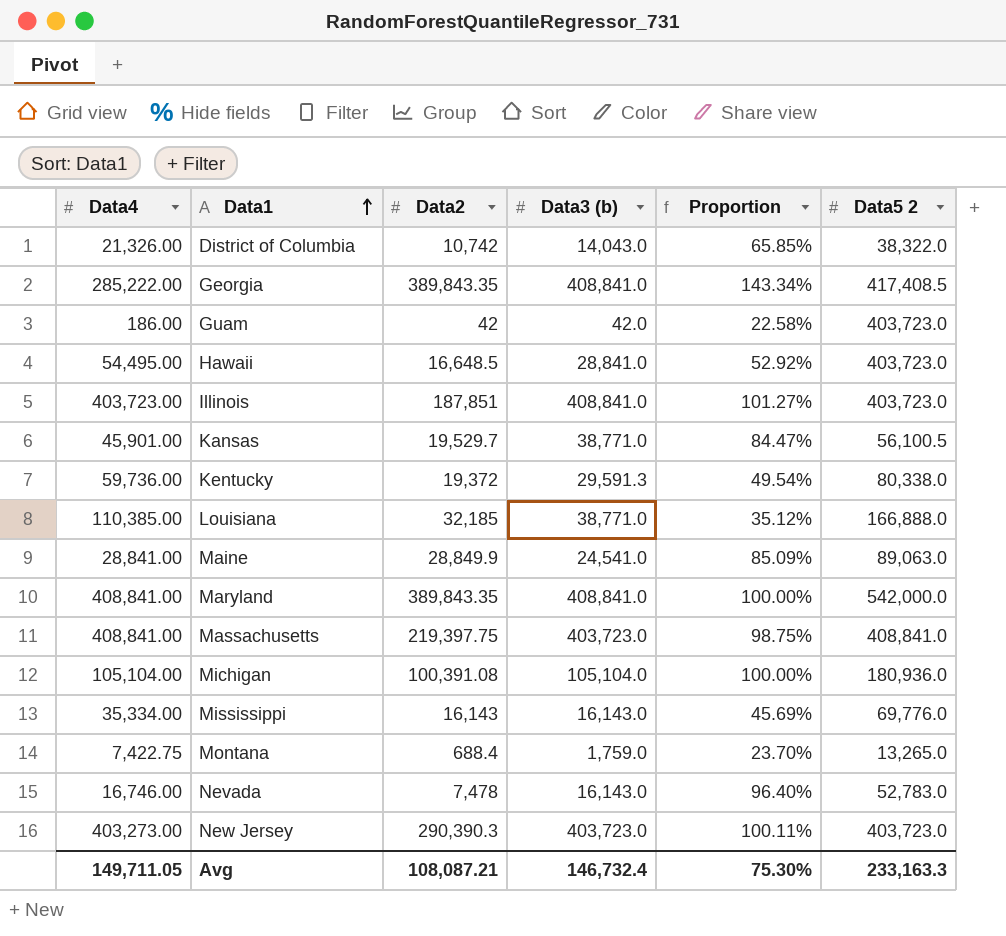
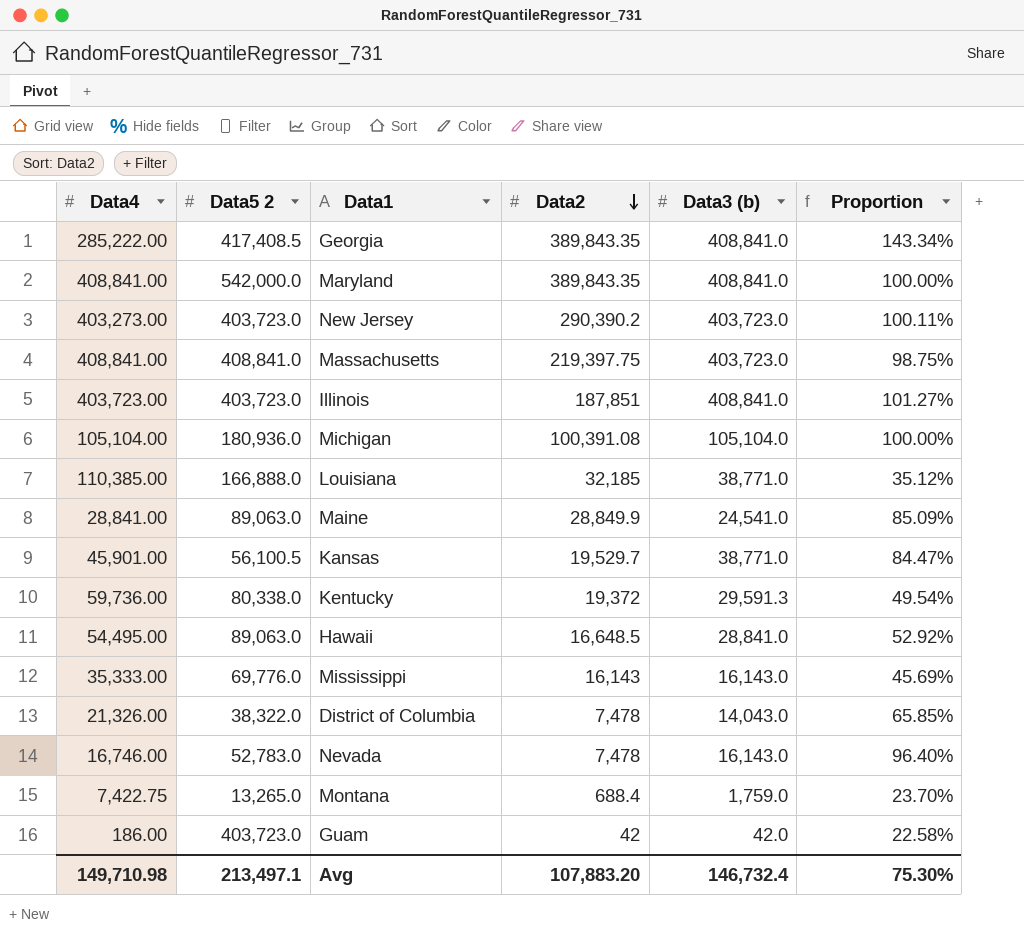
row order: Data1 ascending -> Data2 descending
column Data5 2 | position: 6 -> 2
New Jersey | Data2: 290,390.3 -> 290,390.2
Hawaii | Data5 2: 403,723.0 -> 89,063.0
Mississippi | Data4: 35,334.00 -> 35,333.00
District of Columbia | Data2: 10,742 -> 7,478
Avg | Data4: 149,711.05 -> 149,710.98
Avg | Data5 2: 233,163.3 -> 213,497.1
Avg | Data2: 108,087.21 -> 107,883.20

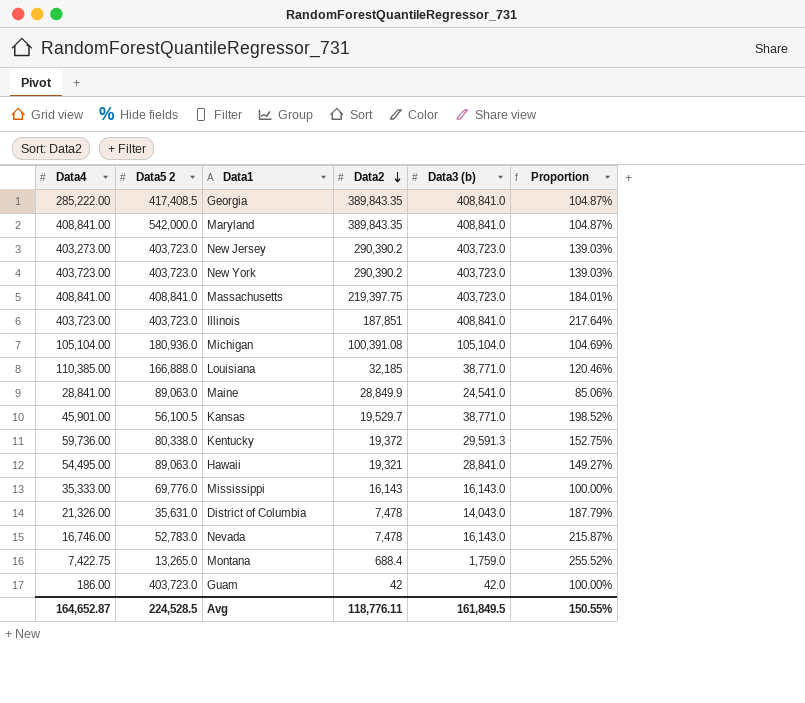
column Proportion | formula: [Data3 (b)] / [Data4] -> [Data3 (b)] / [Data2]
row New York: none -> 403,723.00 | 403,723.0 | 290,390.2 | 403,723.0 | 139.03%
Hawaii | Data2: 16,648.5 -> 19,321
District of Columbia | Data5 2: 38,322.0 -> 35,631.0
Avg | Data4: 149,710.98 -> 164,652.87
Avg | Data5 2: 213,497.1 -> 224,528.5
Avg | Data2: 107,883.20 -> 118,776.11
Avg | Data3 (b): 146,732.4 -> 161,849.5
Avg | Proportion: 75.30% -> 150.55%

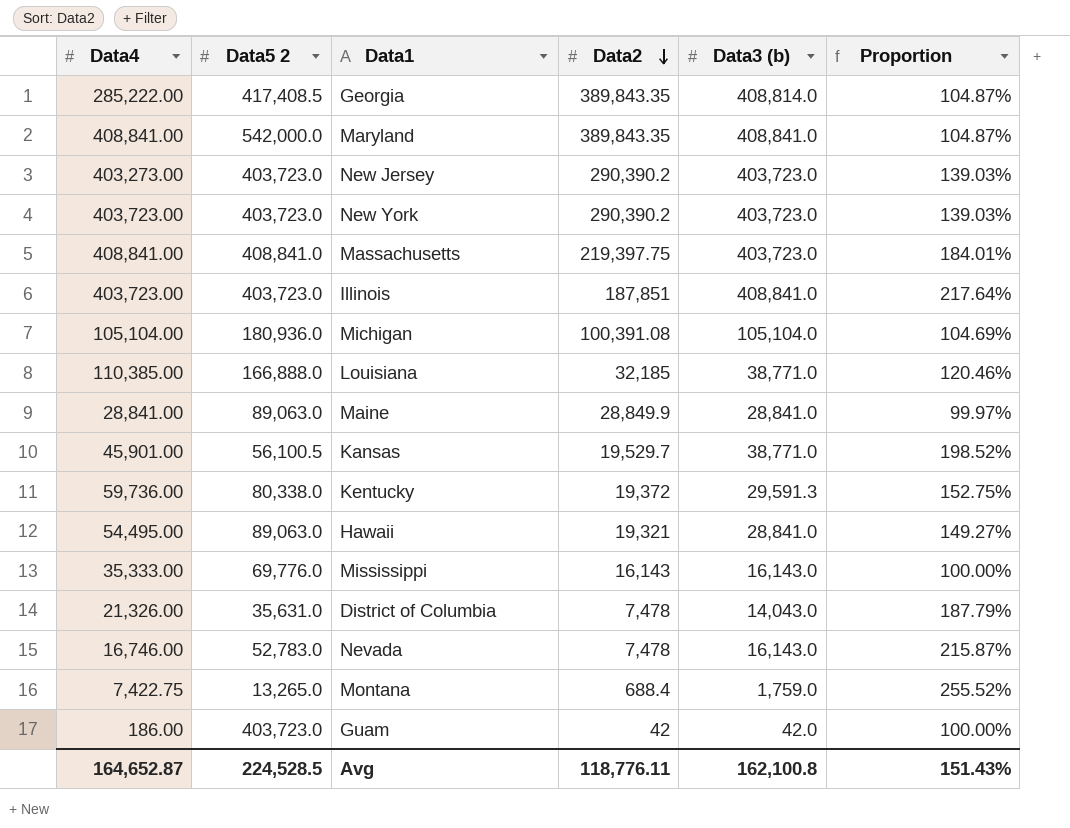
Georgia | Data3 (b): 408,841.0 -> 408,814.0
Maine | Data3 (b): 24,541.0 -> 28,841.0
Maine | Proportion: 85.06% -> 99.97%
Avg | Data3 (b): 161,849.5 -> 162,100.8
Avg | Proportion: 150.55% -> 151.43%

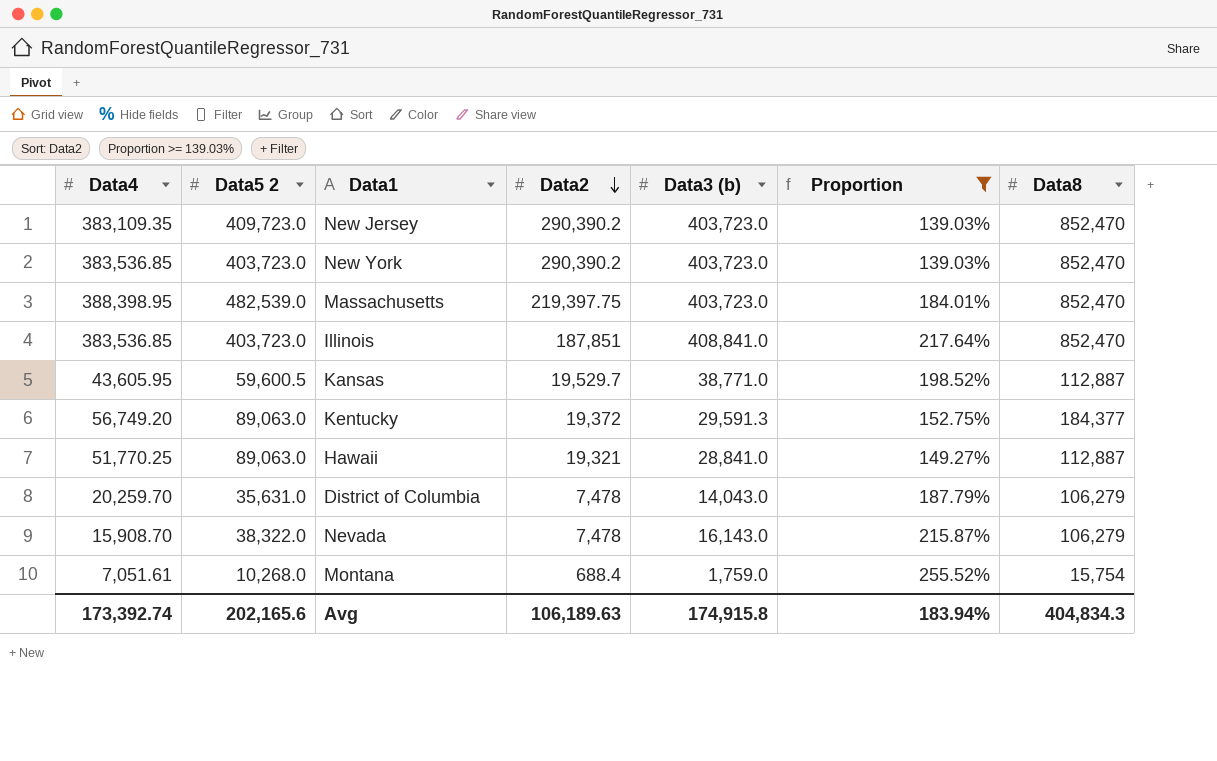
filter: none -> Proportion >= 139.03%
column Data8 | position: none -> 7
New Jersey | Data4: 403,273.00 -> 383,109.35
New Jersey | Data5 2: 403,723.0 -> 409,723.0
New York | Data4: 403,723.00 -> 383,536.85
Massachusetts | Data4: 408,841.00 -> 388,398.95
Massachusetts | Data5 2: 408,841.0 -> 482,539.0
Illinois | Data4: 403,723.00 -> 383,536.85
Kansas | Data4: 45,901.00 -> 43,605.95
Kansas | Data5 2: 56,100.5 -> 59,600.5
Kentucky | Data4: 59,736.00 -> 56,749.20
Kentucky | Data5 2: 80,338.0 -> 89,063.0
Hawaii | Data4: 54,495.00 -> 51,770.25
District of Columbia | Data4: 21,326.00 -> 20,259.70
Nevada | Data4: 16,746.00 -> 15,908.70
Nevada | Data5 2: 52,783.0 -> 38,322.0
Montana | Data4: 7,422.75 -> 7,051.61
Montana | Data5 2: 13,265.0 -> 10,268.0
Avg | Data4: 164,652.87 -> 173,392.74
Avg | Data5 2: 224,528.5 -> 202,165.6
Avg | Data2: 118,776.11 -> 106,189.63
Avg | Data3 (b): 162,100.8 -> 174,915.8
Avg | Proportion: 151.43% -> 183.94%

